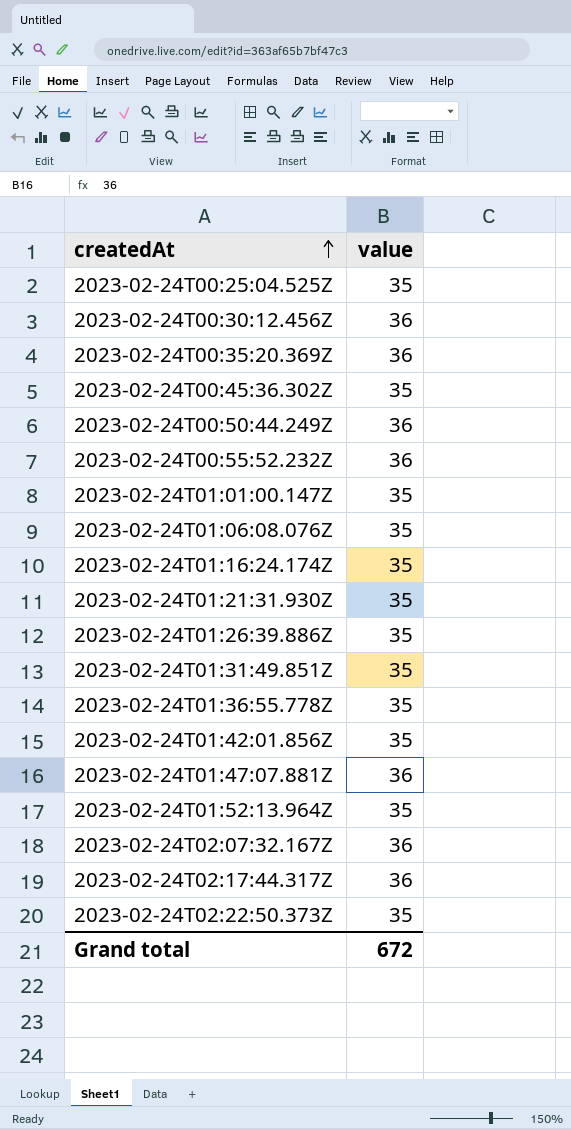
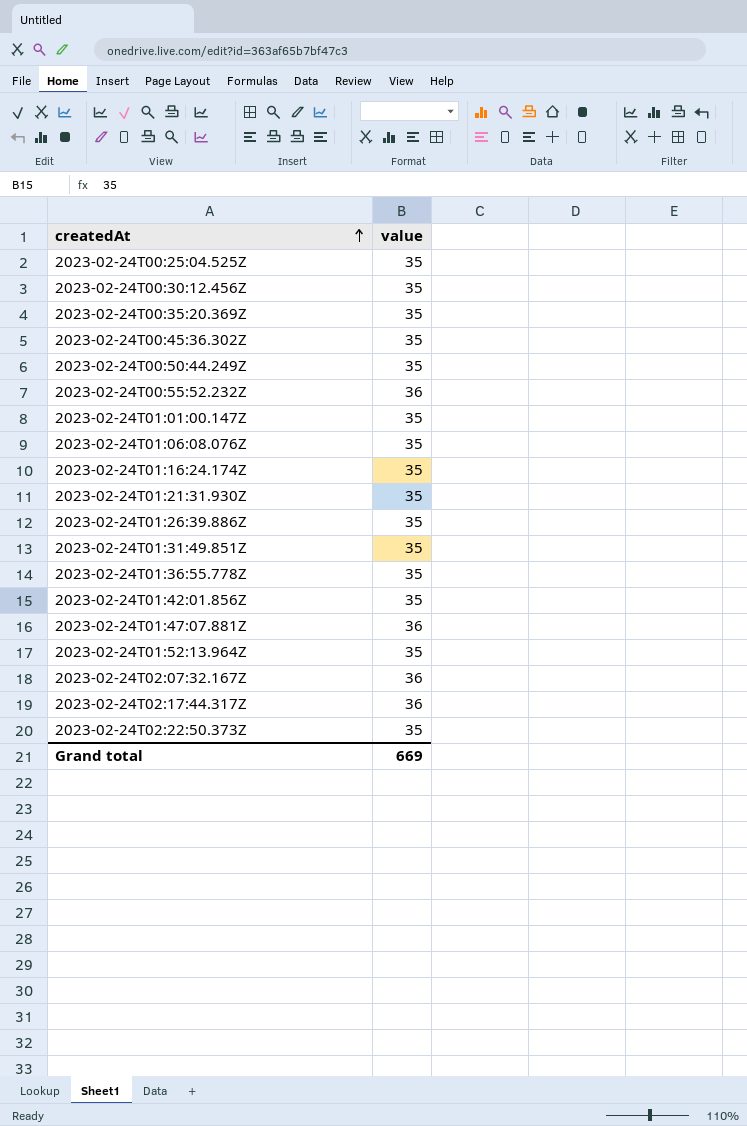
2023-02-24T00:30:12.456Z | value: 36 -> 35
2023-02-24T00:35:20.369Z | value: 36 -> 35
2023-02-24T00:50:44.249Z | value: 36 -> 35
Grand total | value: 672 -> 669

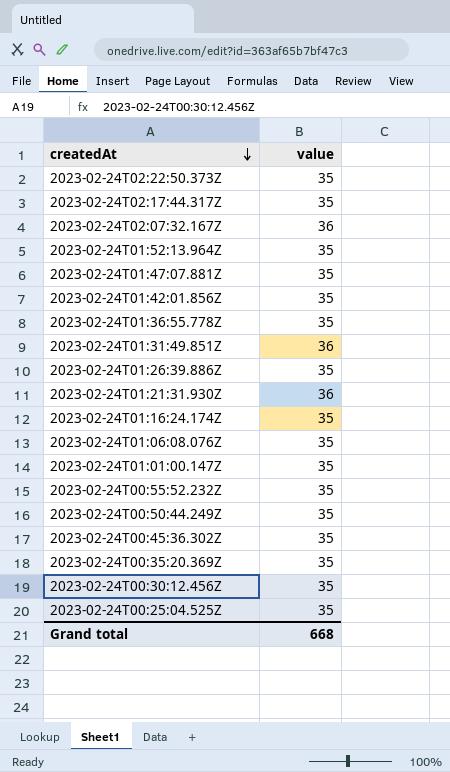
row order: createdAt ascending -> createdAt descending
2023-02-24T02:17:44.317Z | value: 36 -> 35
2023-02-24T01:47:07.881Z | value: 36 -> 35
2023-02-24T01:31:49.851Z | value: 35 -> 36
2023-02-24T01:21:31.930Z | value: 35 -> 36
2023-02-24T00:55:52.232Z | value: 36 -> 35
Grand total | value: 669 -> 668

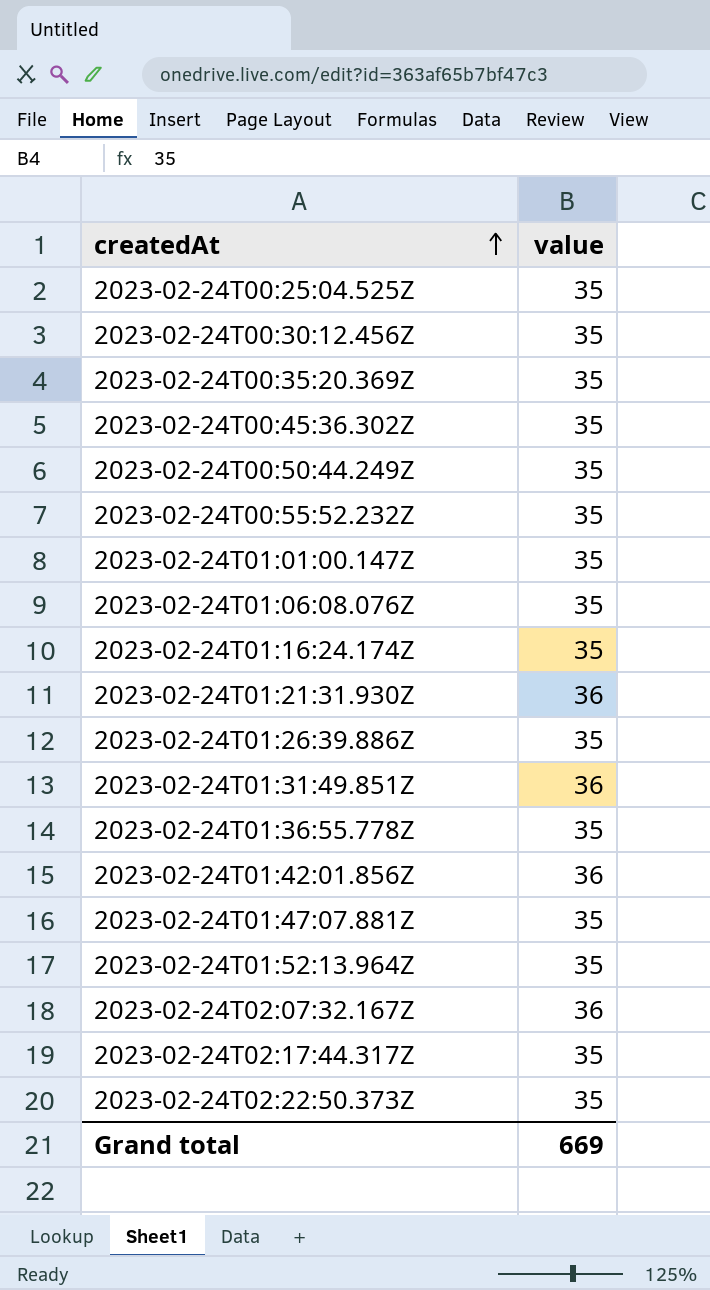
row order: createdAt descending -> createdAt ascending
2023-02-24T01:42:01.856Z | value: 35 -> 36
Grand total | value: 668 -> 669

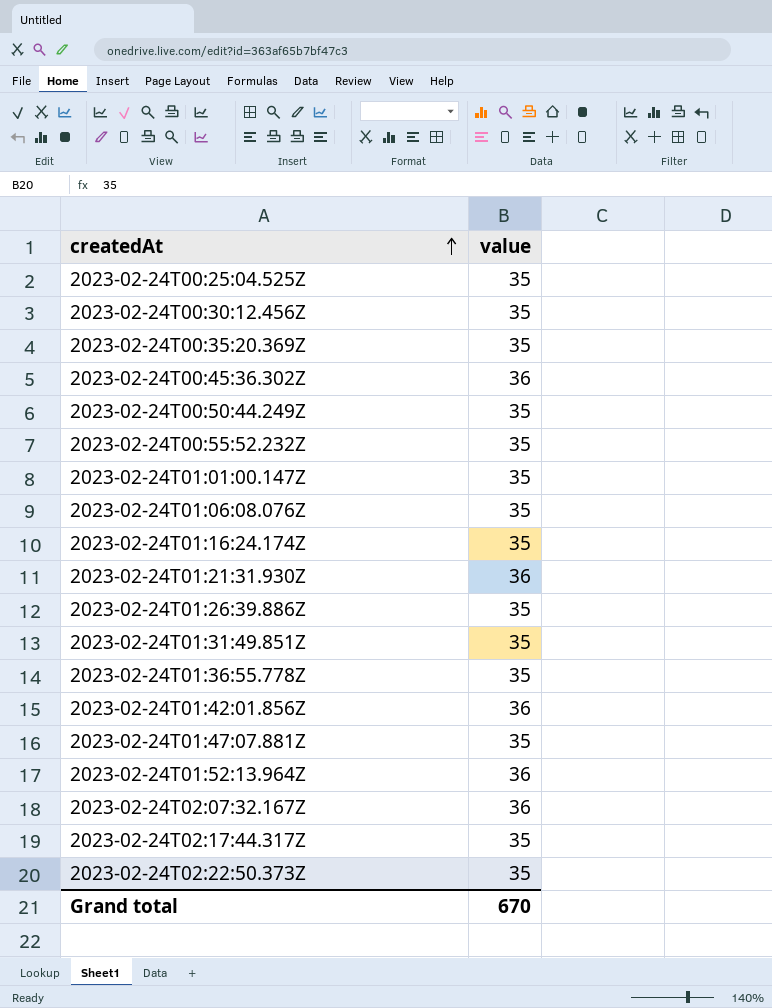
2023-02-24T00:45:36.302Z | value: 35 -> 36
2023-02-24T01:31:49.851Z | value: 36 -> 35
2023-02-24T01:52:13.964Z | value: 35 -> 36
Grand total | value: 669 -> 670

